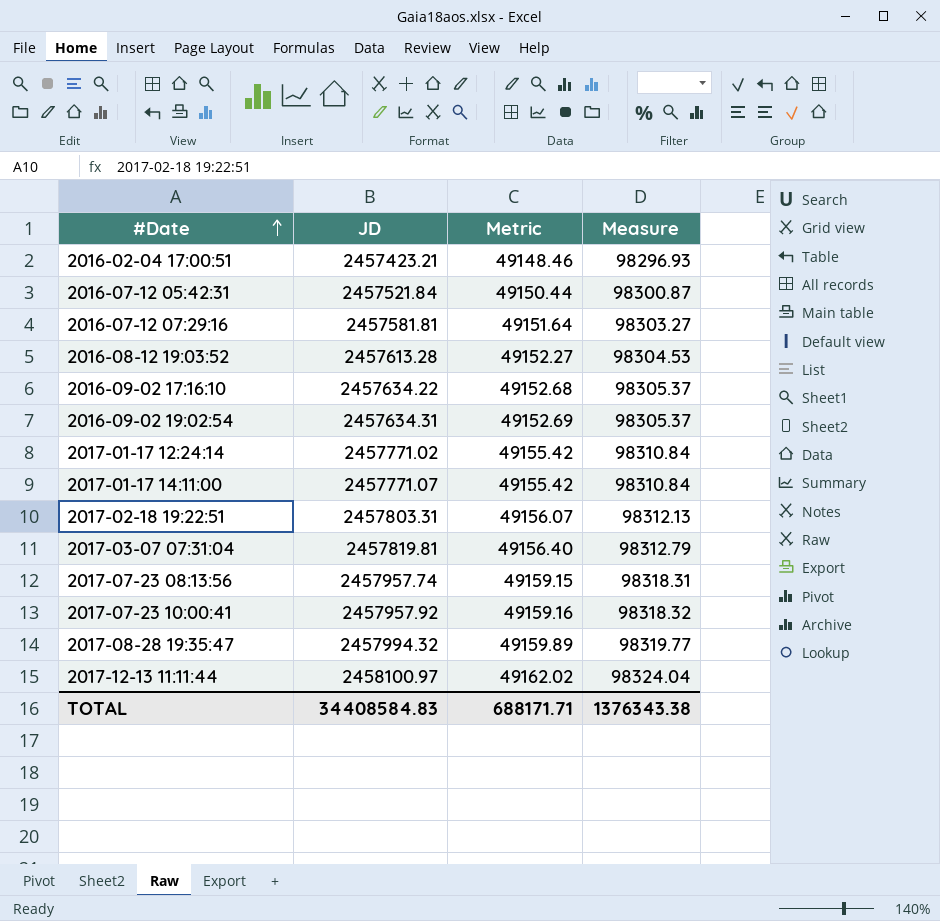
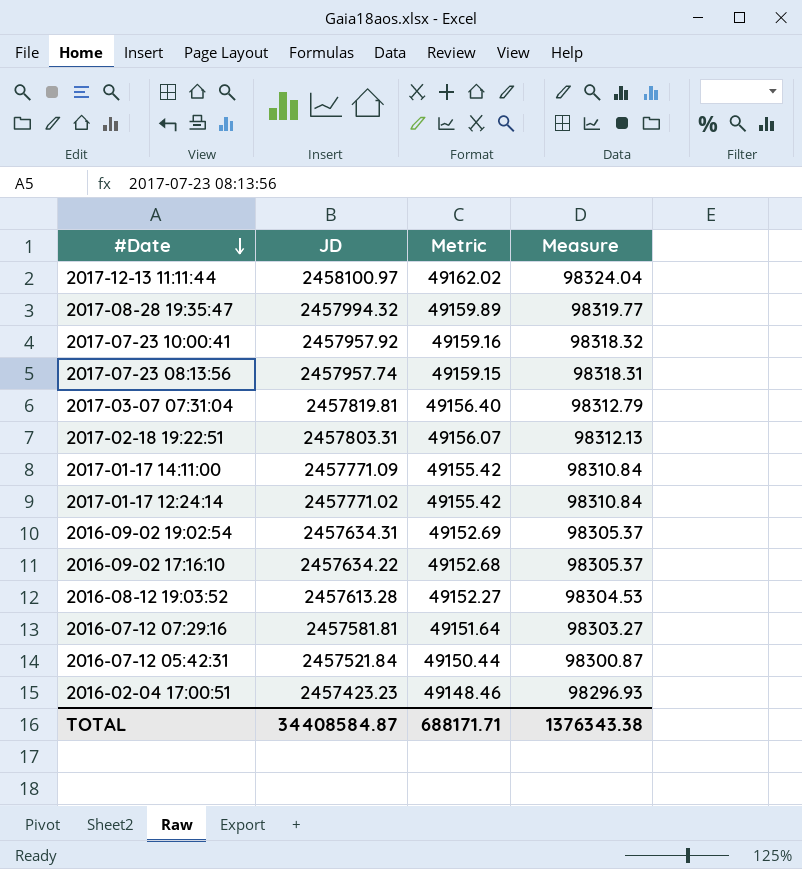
row order: #Date ascending -> #Date descending
2017-01-17 14:11:00 | JD: 2457771.07 -> 2457771.09
2016-02-04 17:00:51 | JD: 2457423.21 -> 2457423.23
TOTAL | JD: 34408584.83 -> 34408584.87

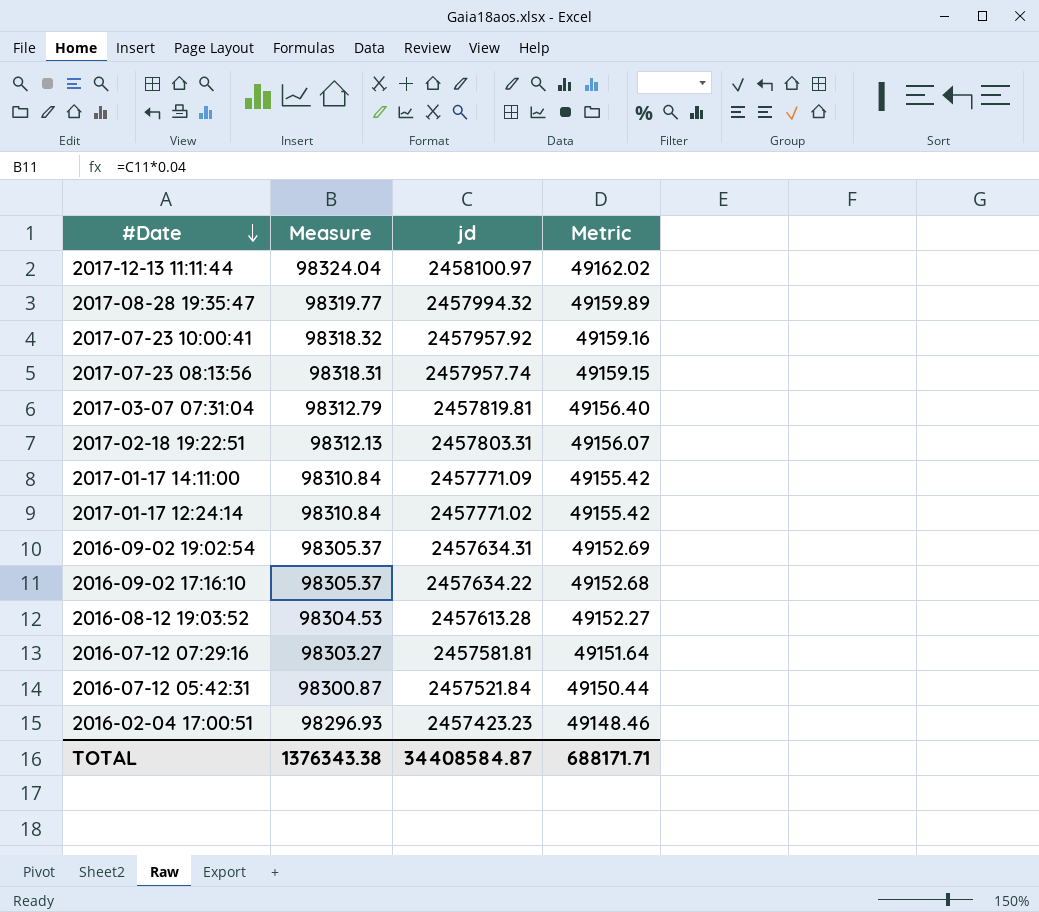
column Measure | position: 4 -> 2
column name: JD -> jd

